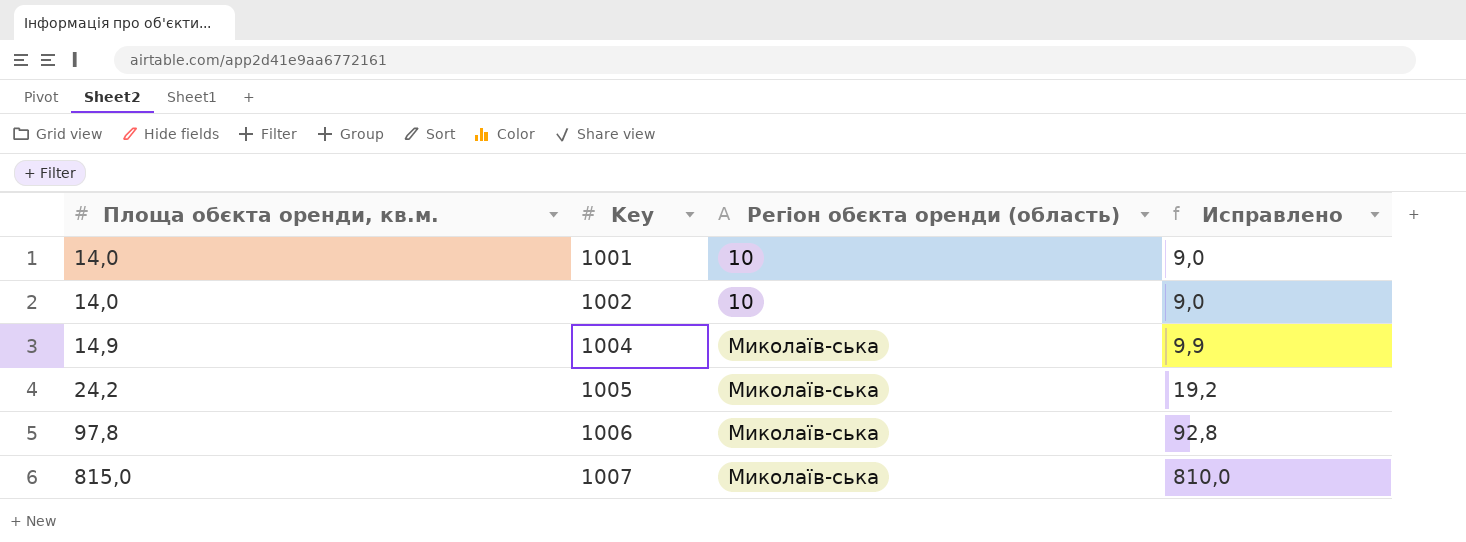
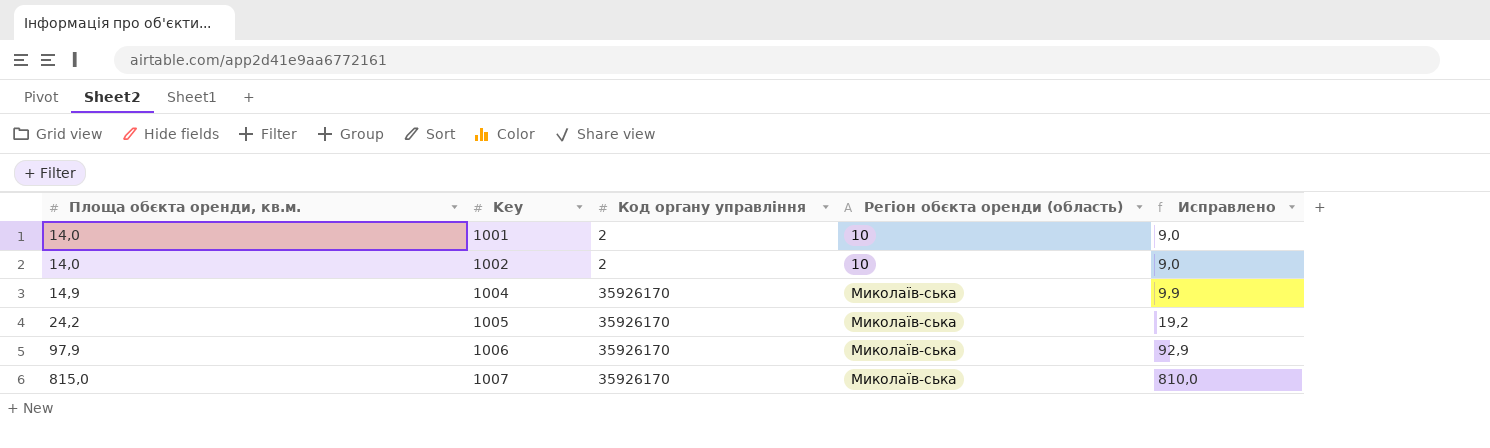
column Код органу управління | position: none -> 3
1006 | Площа обєкта оренди, кв.м.: 97,8 -> 97,9
1006 | Исправлено: 92,8 -> 92,9

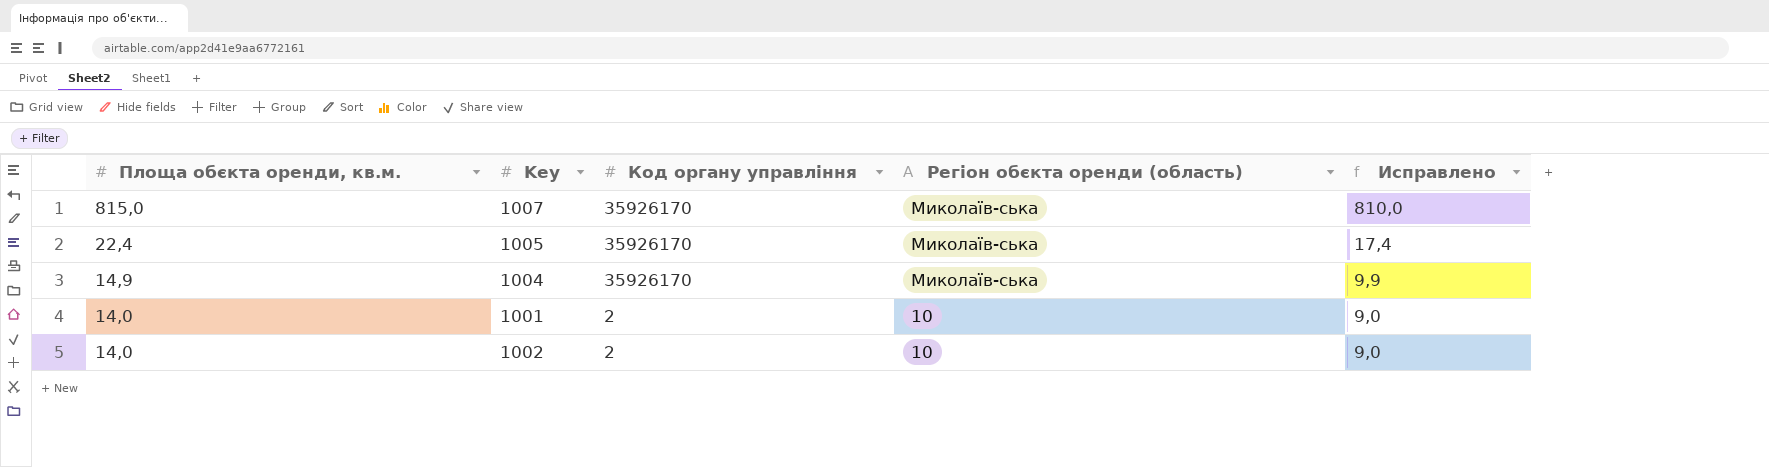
row order: Площа обєкта оренди, кв.м. ascending -> Площа обєкта оренди, кв.м. descending
row 1006: 97,9 | 35926170 | Миколаїв-ська | 92,9 -> none
1005 | Площа обєкта оренди, кв.м.: 24,2 -> 22,4
1005 | Исправлено: 19,2 -> 17,4

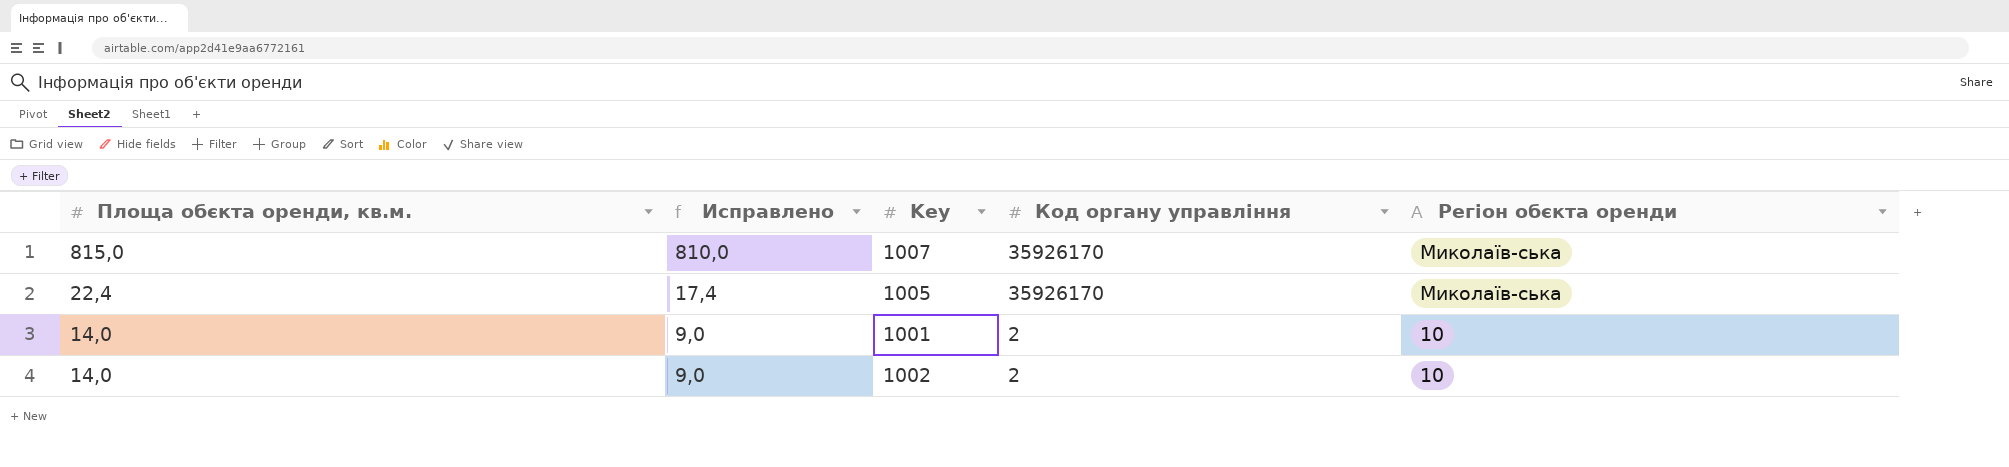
column Исправлено | position: 5 -> 2
column name: Регіон обєкта оренди (область) -> Регіон обєкта оренди
row 1004: 14,9 | 35926170 | Миколаїв-ська | 9,9 -> none

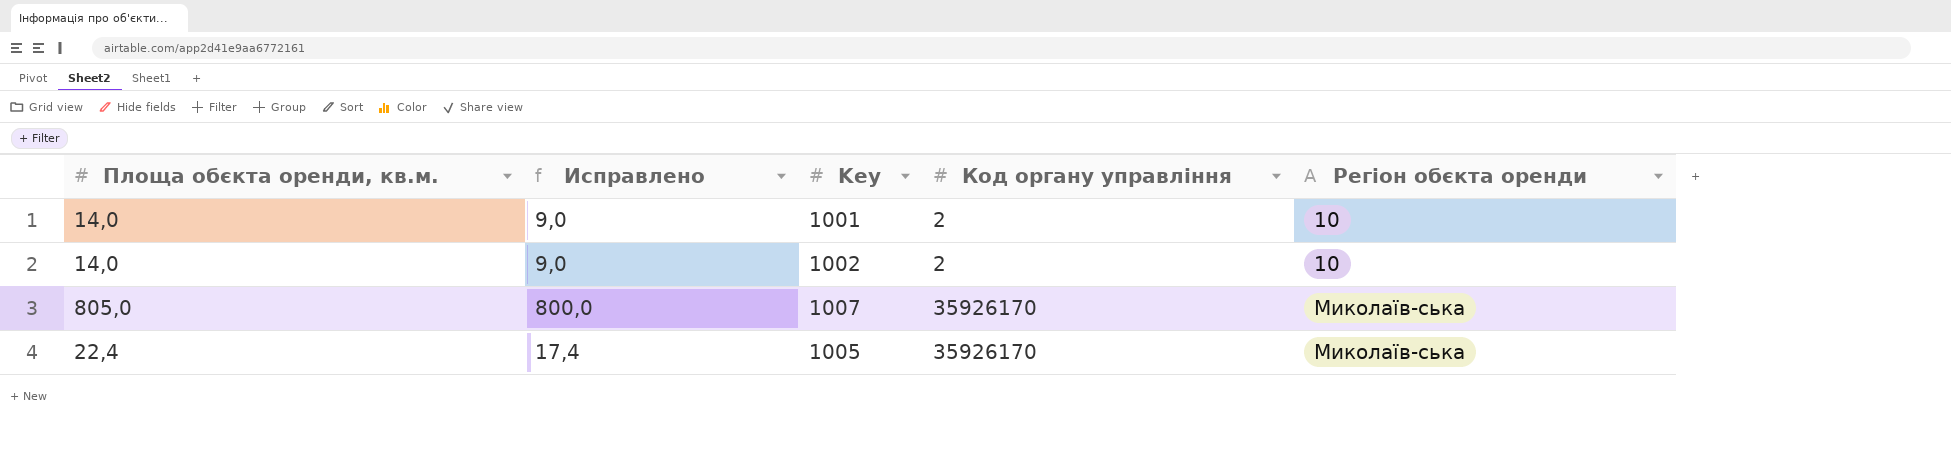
row order: Площа обєкта оренди, кв.м. descending -> Код органу управління ascending
1007 | Площа обєкта оренди, кв.м.: 815,0 -> 805,0
1007 | Исправлено: 810,0 -> 800,0

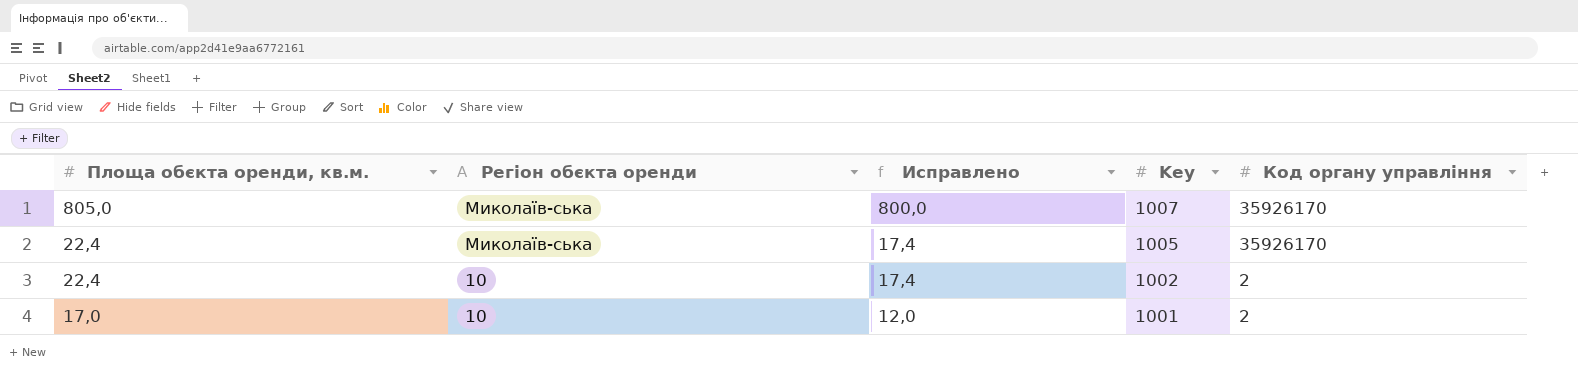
row order: Код органу управління ascending -> Площа обєкта оренди, кв.м. descending
column Регіон обєкта оренди | position: 5 -> 2
1002 | Площа обєкта оренди, кв.м.: 14,0 -> 22,4
1002 | Исправлено: 9,0 -> 17,4
1001 | Площа обєкта оренди, кв.м.: 14,0 -> 17,0
1001 | Исправлено: 9,0 -> 12,0

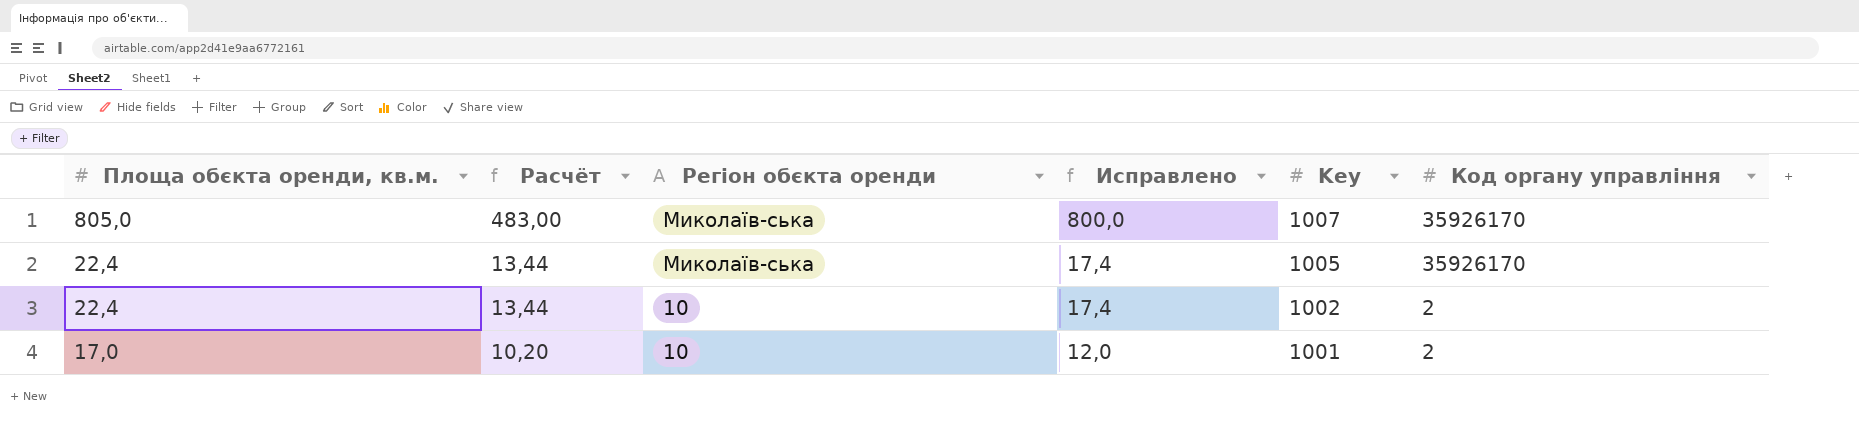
column Расчёт | formula: none -> [Площа обєкта оренди, кв.м.] * 0,6

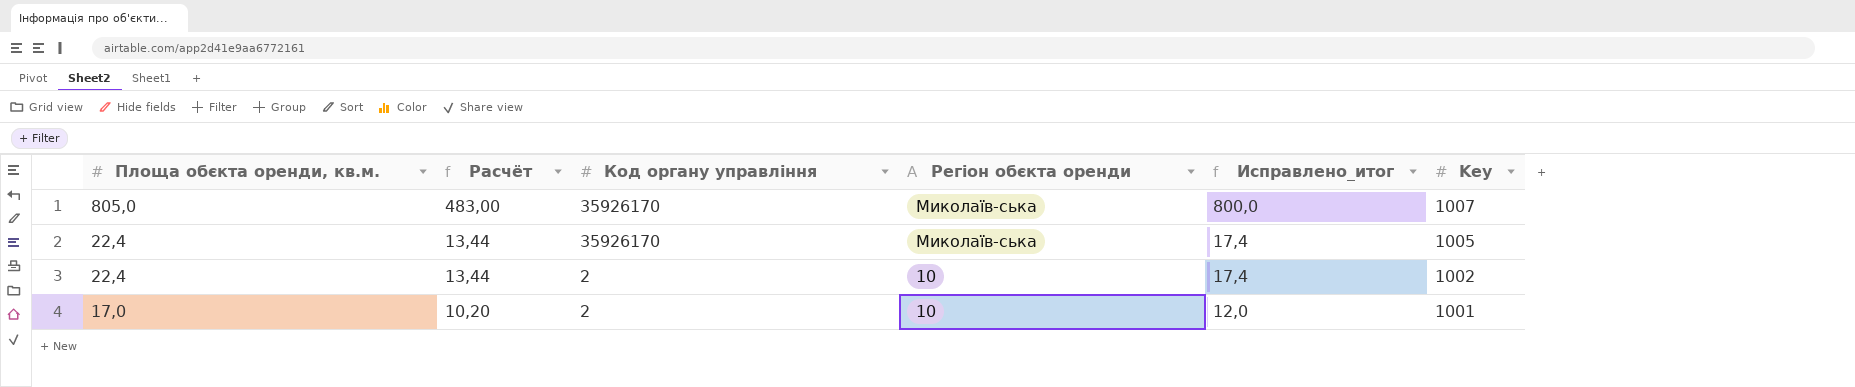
column Код органу управління | position: 6 -> 3
column name: Исправлено -> Исправлено_итог

